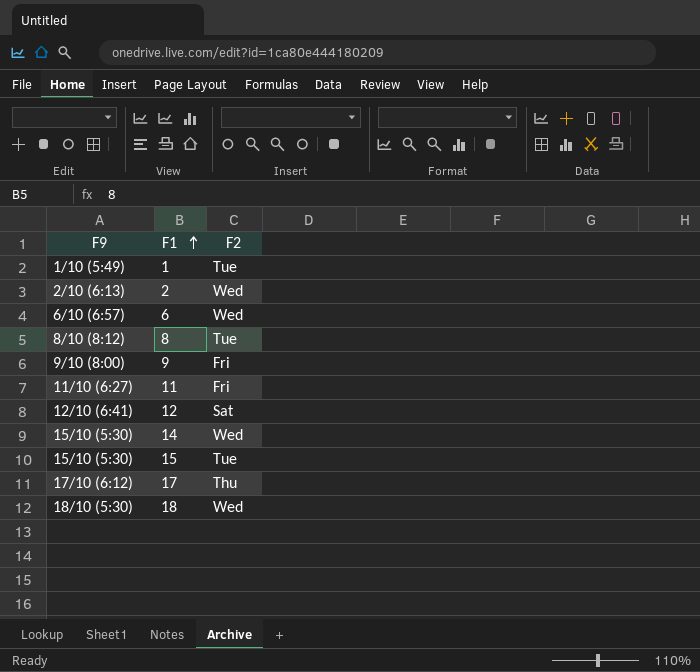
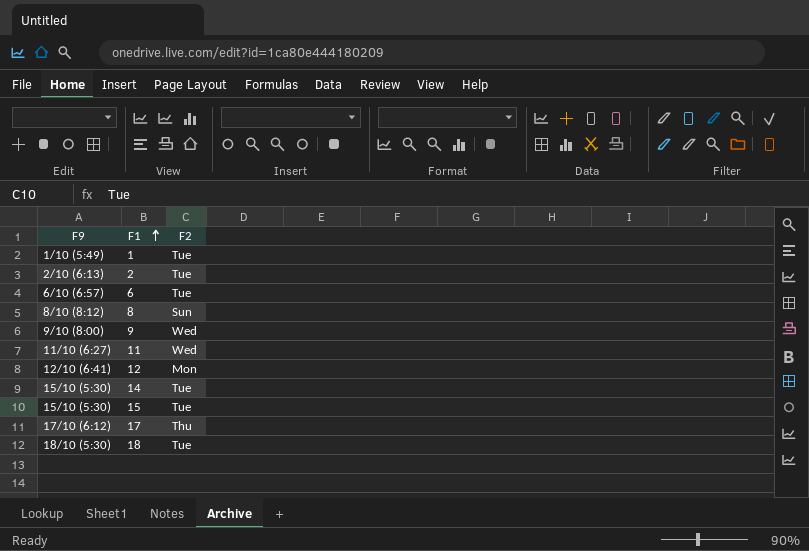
2 | F2: Wed -> Tue
6 | F2: Wed -> Tue
8 | F2: Tue -> Sun
9 | F2: Fri -> Wed
11 | F2: Fri -> Wed
12 | F2: Sat -> Mon
14 | F2: Wed -> Tue
18 | F2: Wed -> Tue

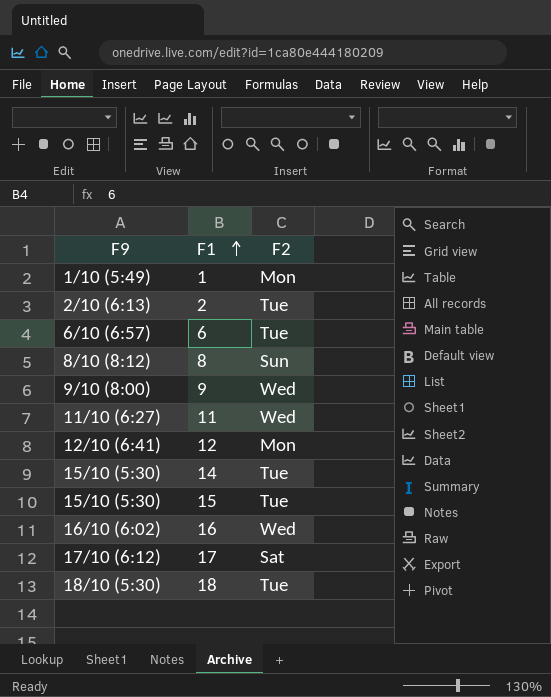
1 | F2: Tue -> Mon
row 16: none -> 16/10 (6:02) | Wed
17 | F2: Thu -> Sat

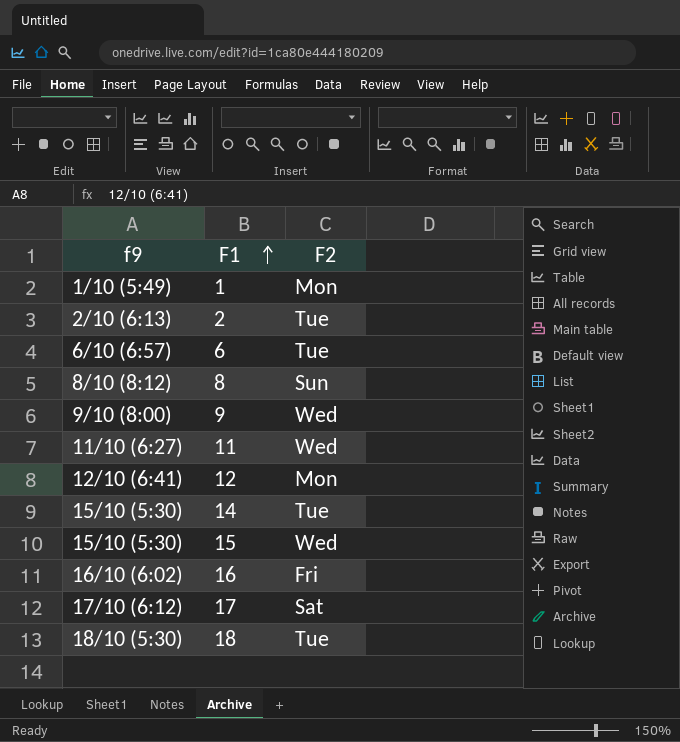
column name: F9 -> f9
15 | F2: Tue -> Wed
16 | F2: Wed -> Fri

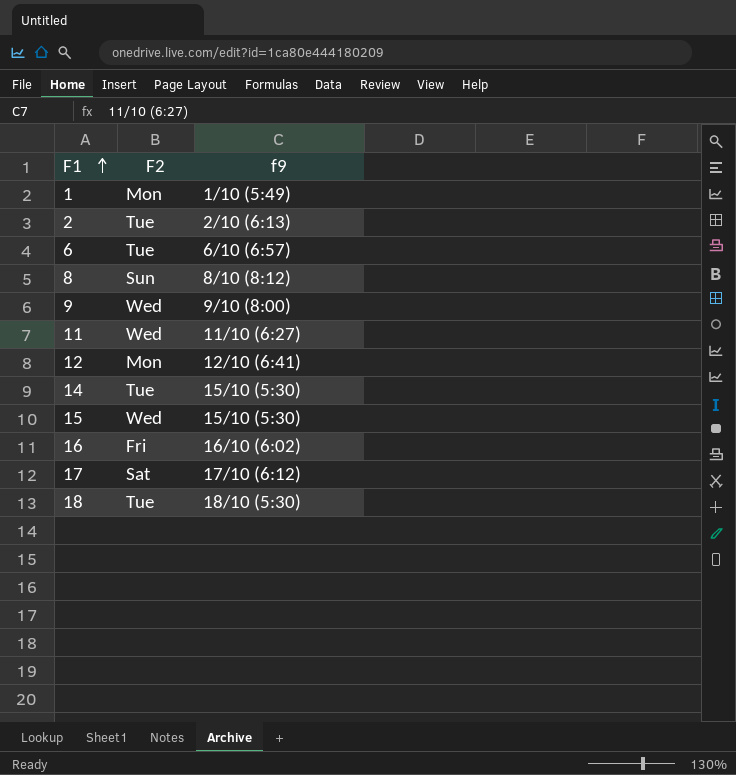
column f9 | position: 1 -> 3

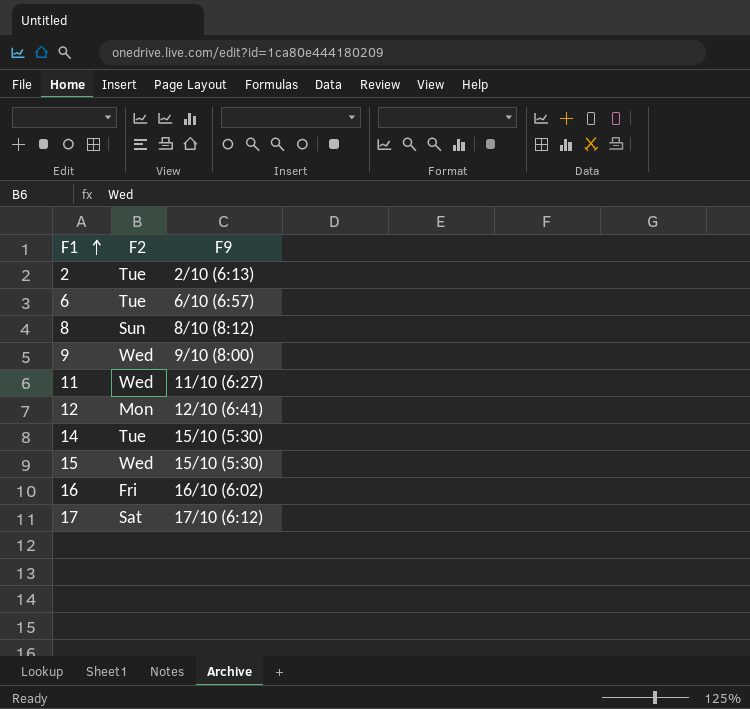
column name: f9 -> F9
row 1: Mon | 1/10 (5:49) -> none
row 18: Tue | 18/10 (5:30) -> none

